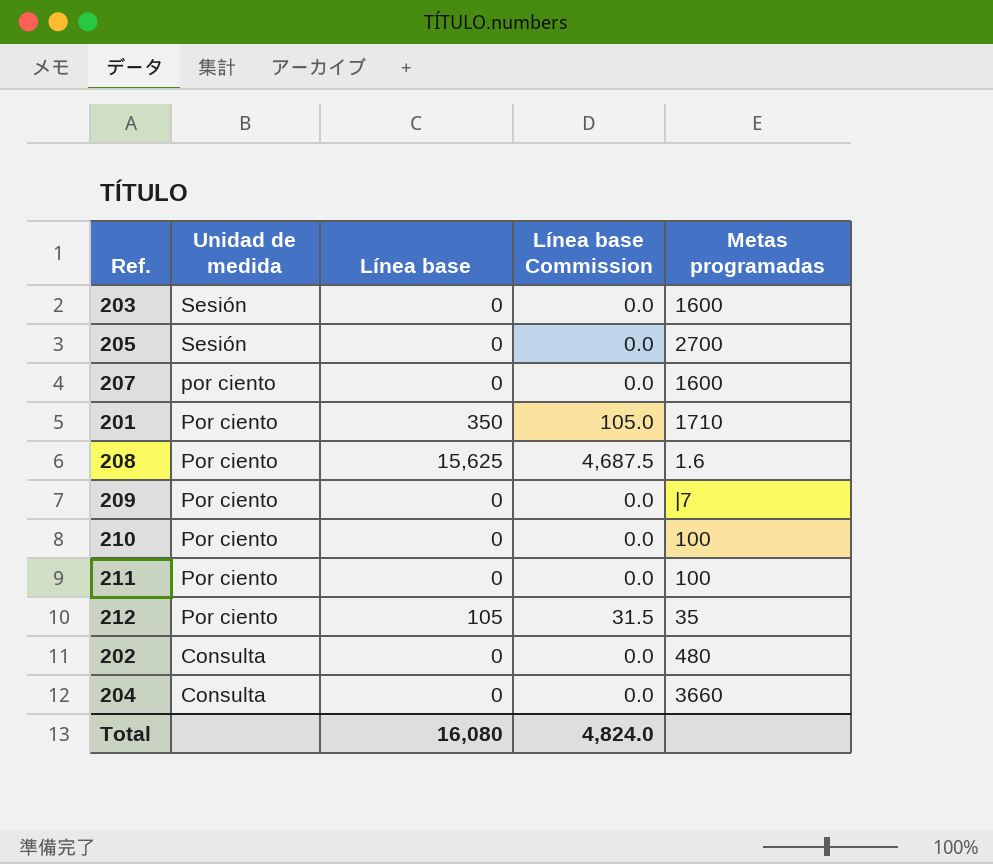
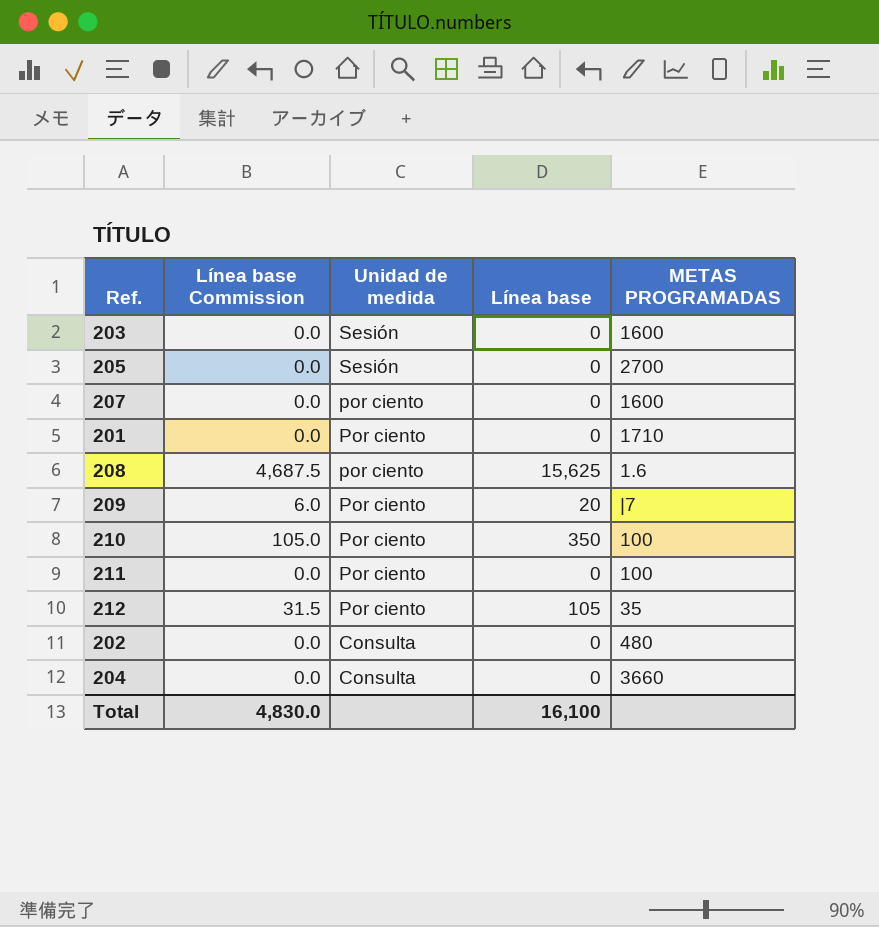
column Línea base Commission | position: 4 -> 2
column name: Metas programadas -> METAS PROGRAMADAS
201 | Línea base Commission: 105.0 -> 0.0
201 | Línea base: 350 -> 0
208 | Unidad de medida: Por ciento -> por ciento
209 | Línea base Commission: 0.0 -> 6.0
209 | Línea base: 0 -> 20
210 | Línea base Commission: 0.0 -> 105.0
210 | Línea base: 0 -> 350
Total | Línea base Commission: 4,824.0 -> 4,830.0
Total | Línea base: 16,080 -> 16,100

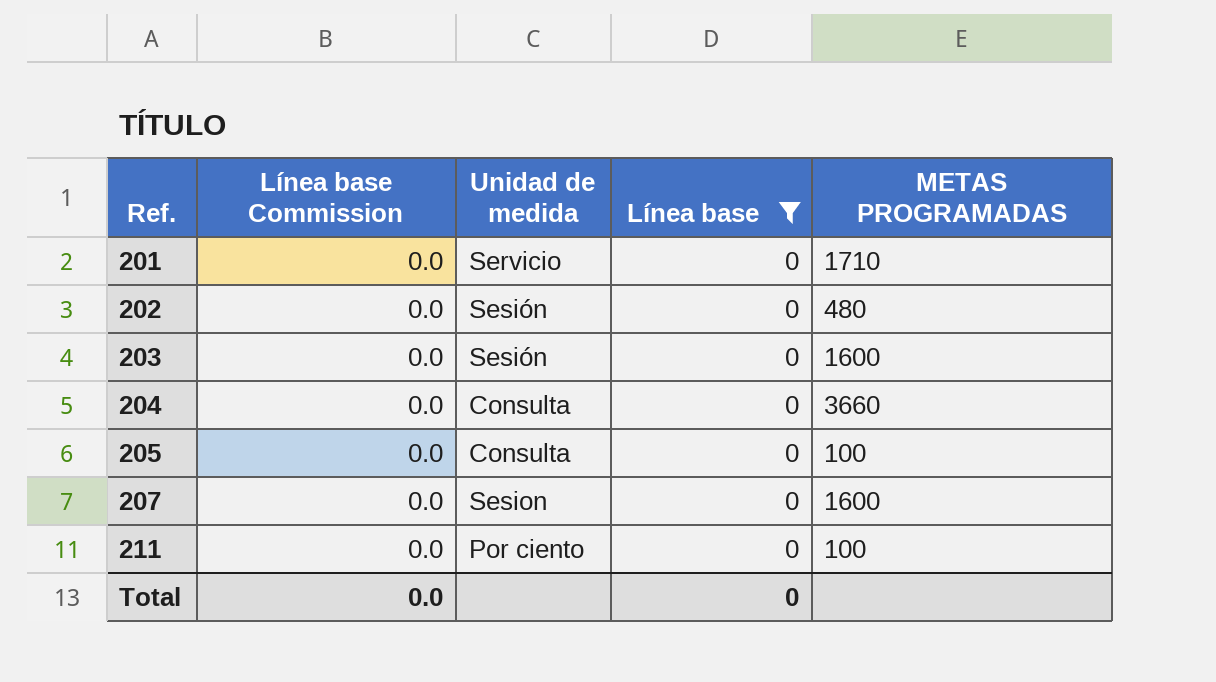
filter: none -> Línea base = 0
row order: Unidad de medida descending -> Ref. ascending
201 | Unidad de medida: Por ciento -> Servicio
202 | Unidad de medida: Consulta -> Sesión
205 | Unidad de medida: Sesión -> Consulta
205 | METAS PROGRAMADAS: 2700 -> 100
207 | Unidad de medida: por ciento -> Sesion
Total | Línea base Commission: 4,830.0 -> 0.0
Total | Línea base: 16,100 -> 0

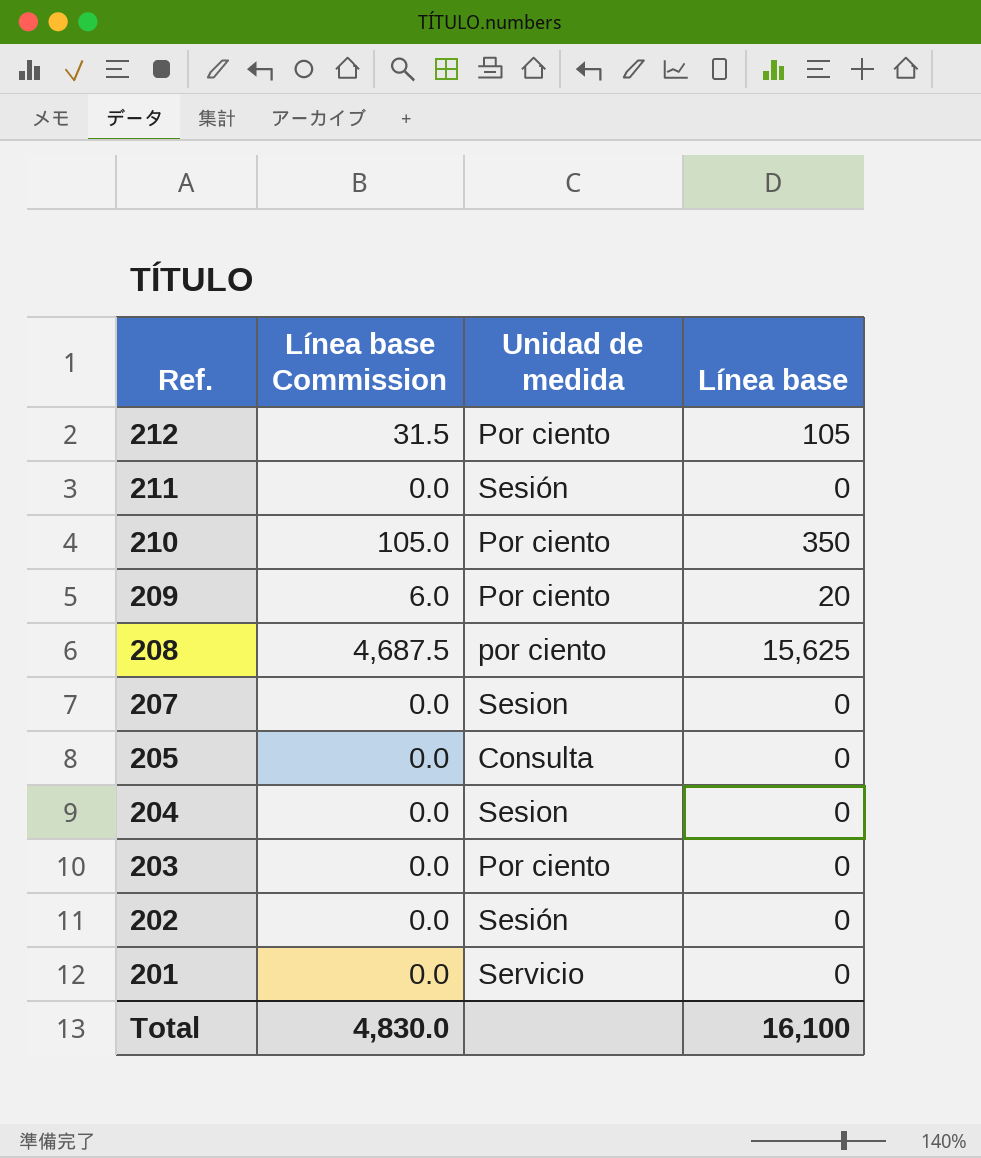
filter: Línea base = 0 -> none
row order: Ref. ascending -> Ref. descending
column METAS PROGRAMADAS | position: 5 -> none
211 | Unidad de medida: Por ciento -> Sesión
204 | Unidad de medida: Consulta -> Sesion
203 | Unidad de medida: Sesión -> Por ciento
Total | Línea base Commission: 0.0 -> 4,830.0
Total | Línea base: 0 -> 16,100

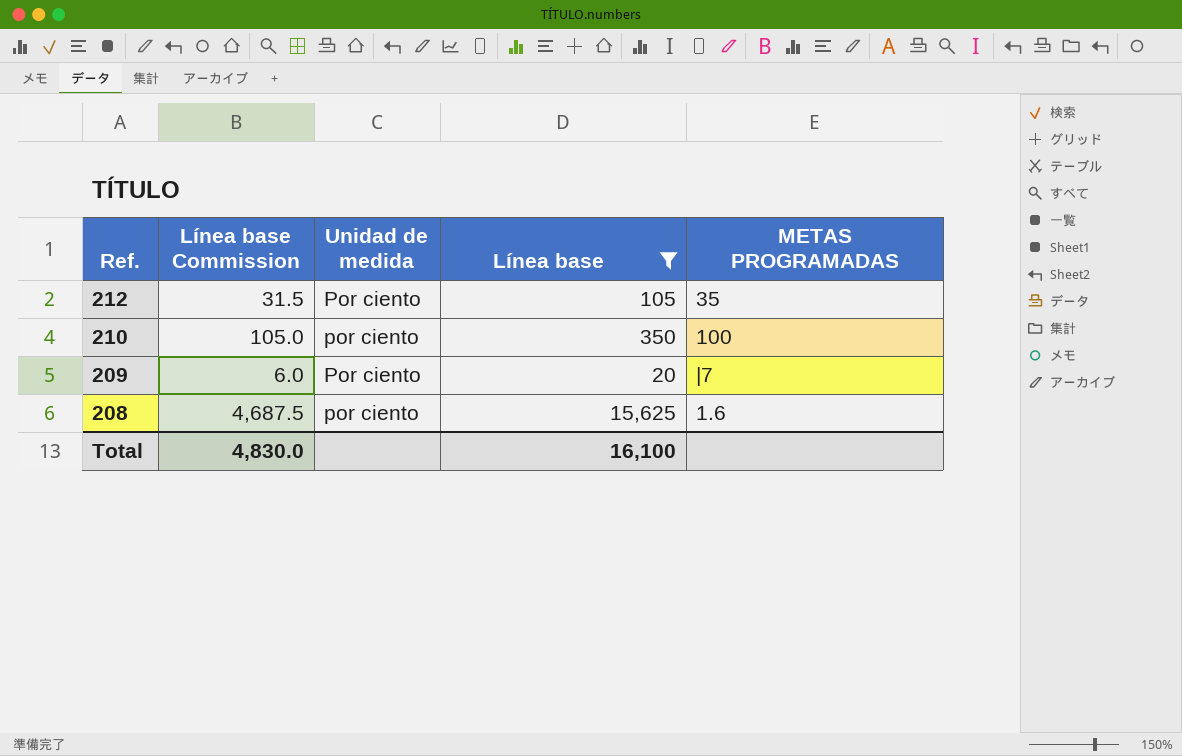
filter: none -> Línea base != 0
column METAS PROGRAMADAS | position: none -> 5
210 | Unidad de medida: Por ciento -> por ciento

